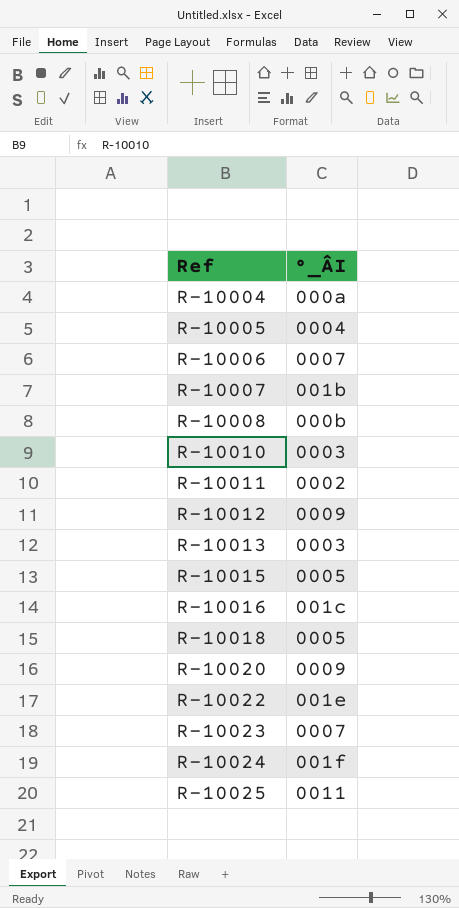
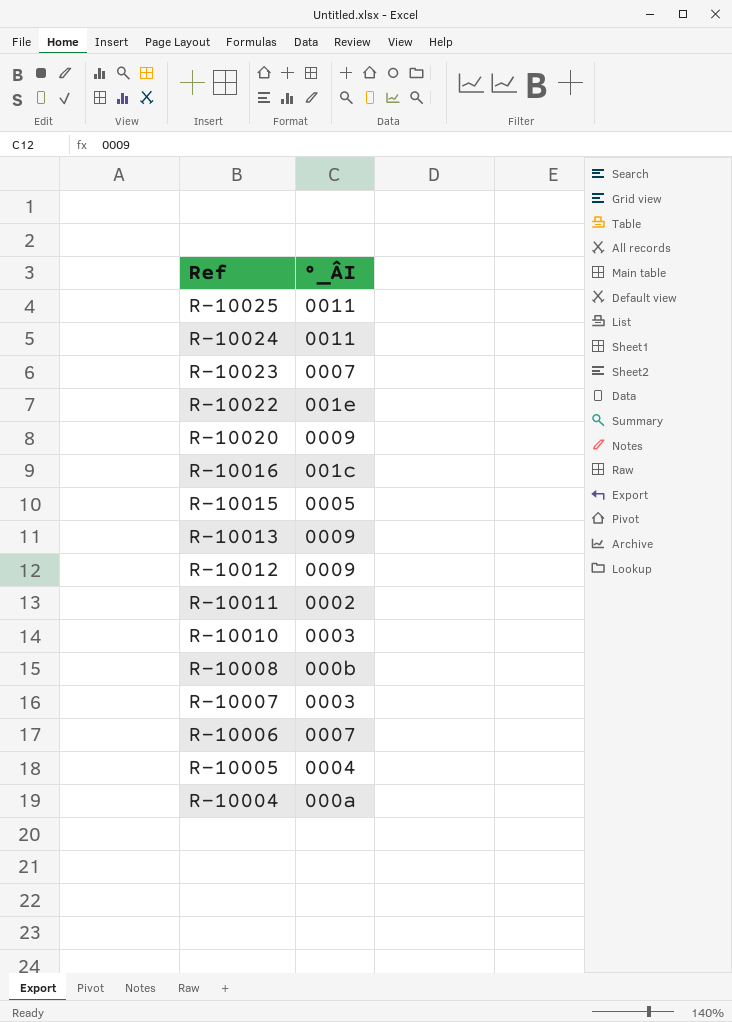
row order: Ref ascending -> Ref descending
row R-10018: 0005 -> none
R-10024 | °_ÂI: 001f -> 0011
R-10013 | °_ÂI: 0003 -> 0009
R-10007 | °_ÂI: 001b -> 0003

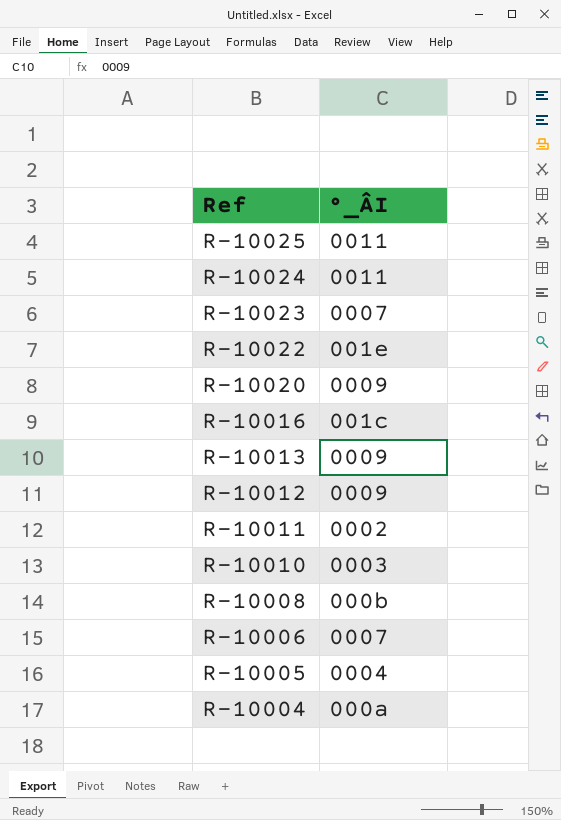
row R-10015: 0005 -> none
row R-10007: 0003 -> none

